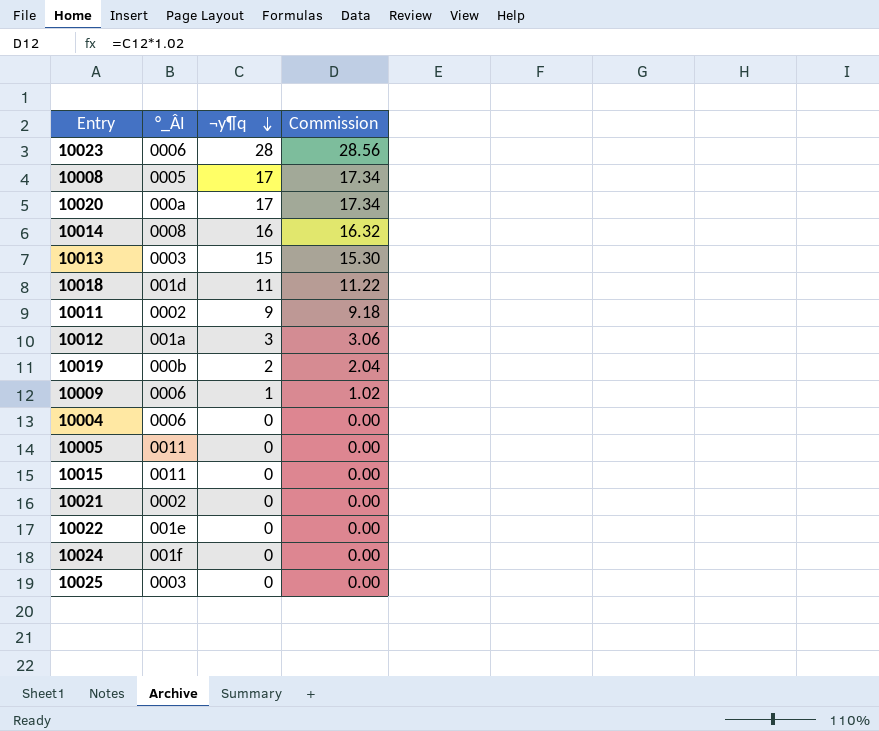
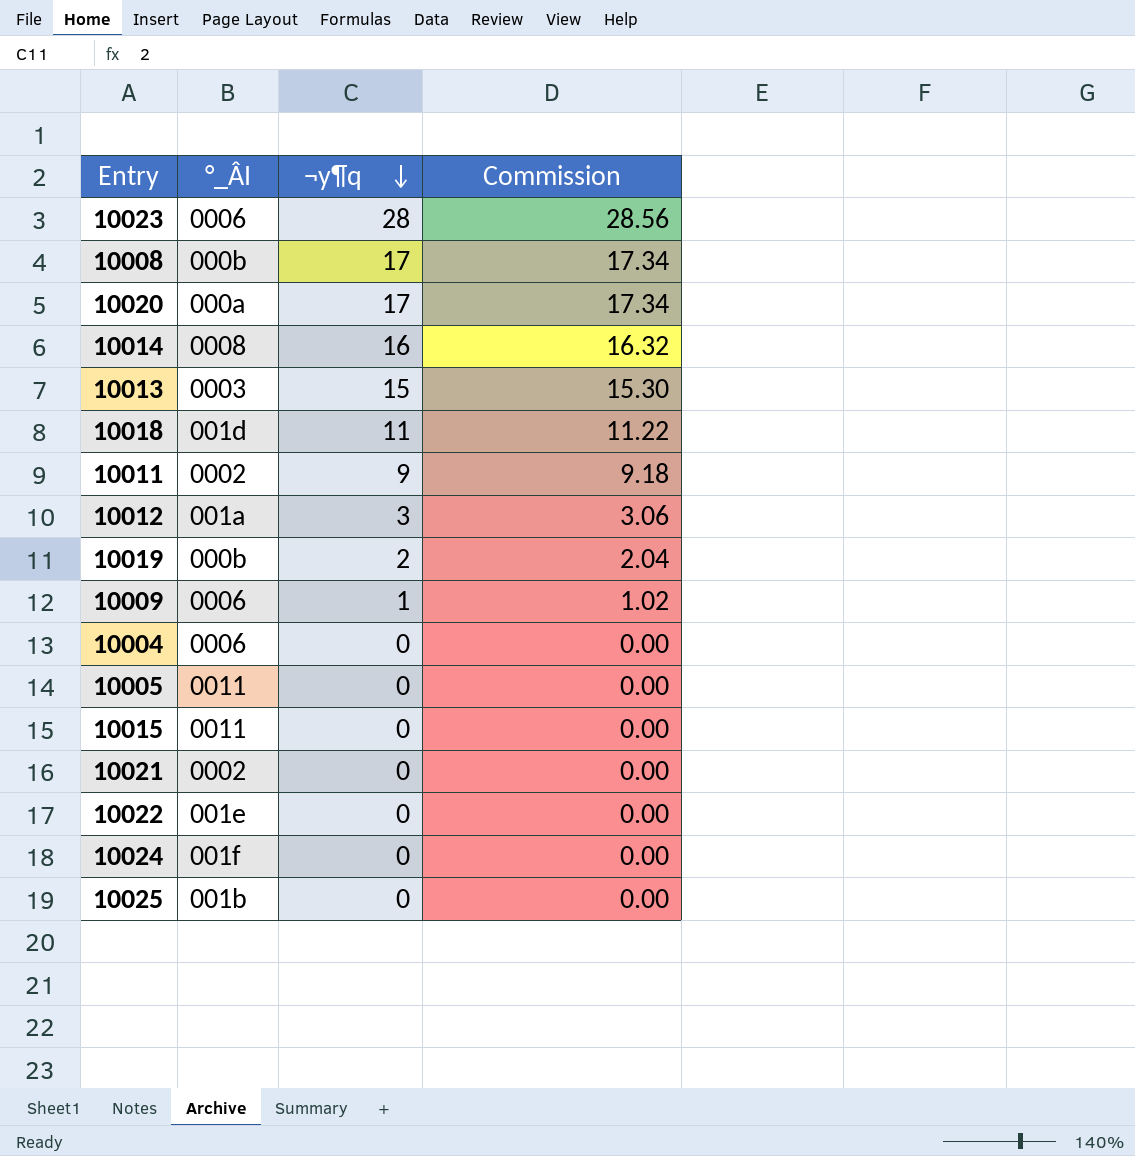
10008 | °_ÂI: 0005 -> 000b
10025 | °_ÂI: 0003 -> 001b

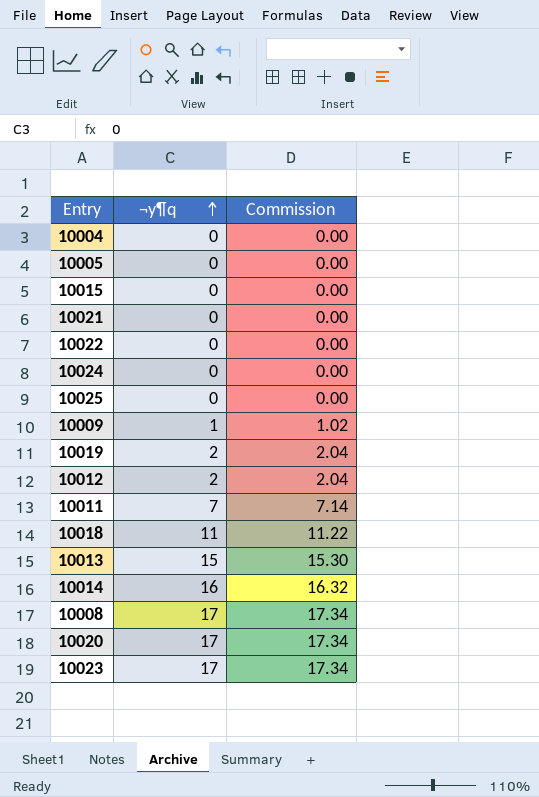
row order: ¬y¶q descending -> ¬y¶q ascending
column °_ÂI | position: 2 -> none
10012 | ¬y¶q: 3 -> 2
10012 | Commission: 3.06 -> 2.04
10011 | ¬y¶q: 9 -> 7
10011 | Commission: 9.18 -> 7.14
10023 | ¬y¶q: 28 -> 17
10023 | Commission: 28.56 -> 17.34

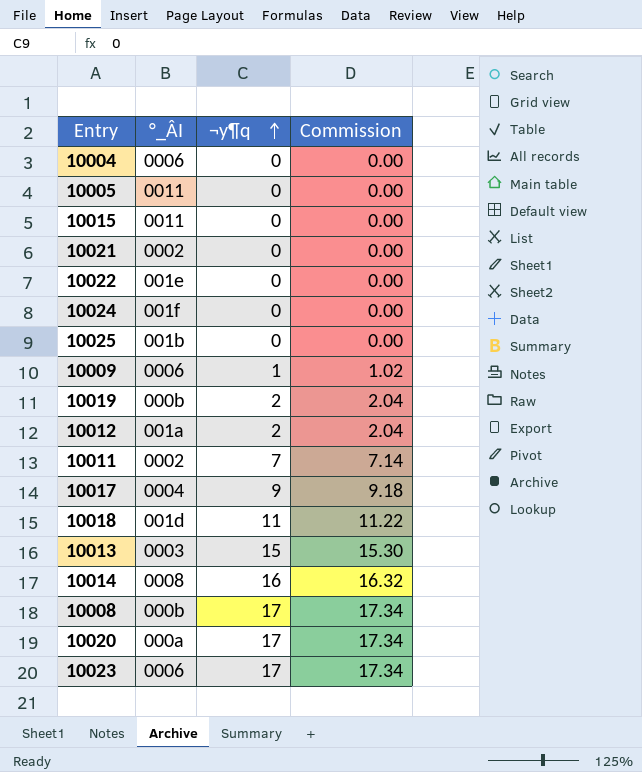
column °_ÂI | position: none -> 2
row 10017: none -> 0004 | 9 | 9.18

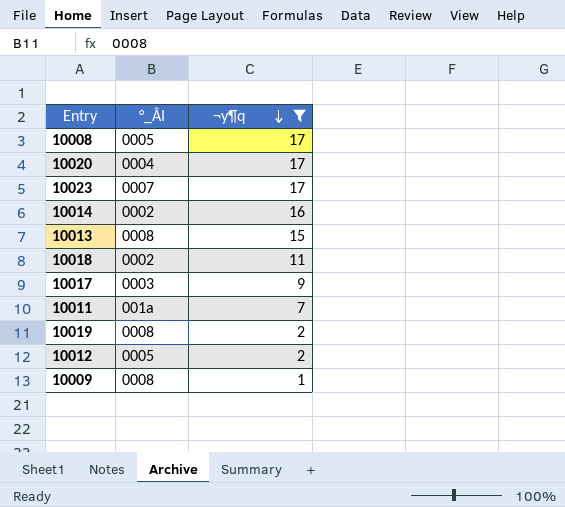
filter: none -> ¬y¶q != 0
row order: ¬y¶q ascending -> ¬y¶q descending
column Commission | formula: [¬y¶q] * 1.02 -> none
10008 | °_ÂI: 000b -> 0005
10020 | °_ÂI: 000a -> 0004
10023 | °_ÂI: 0006 -> 0007
10014 | °_ÂI: 0008 -> 0002
10013 | °_ÂI: 0003 -> 0008
10018 | °_ÂI: 001d -> 0002
10017 | °_ÂI: 0004 -> 0003
10011 | °_ÂI: 0002 -> 001a
10019 | °_ÂI: 000b -> 0008
10012 | °_ÂI: 001a -> 0005
10009 | °_ÂI: 0006 -> 0008

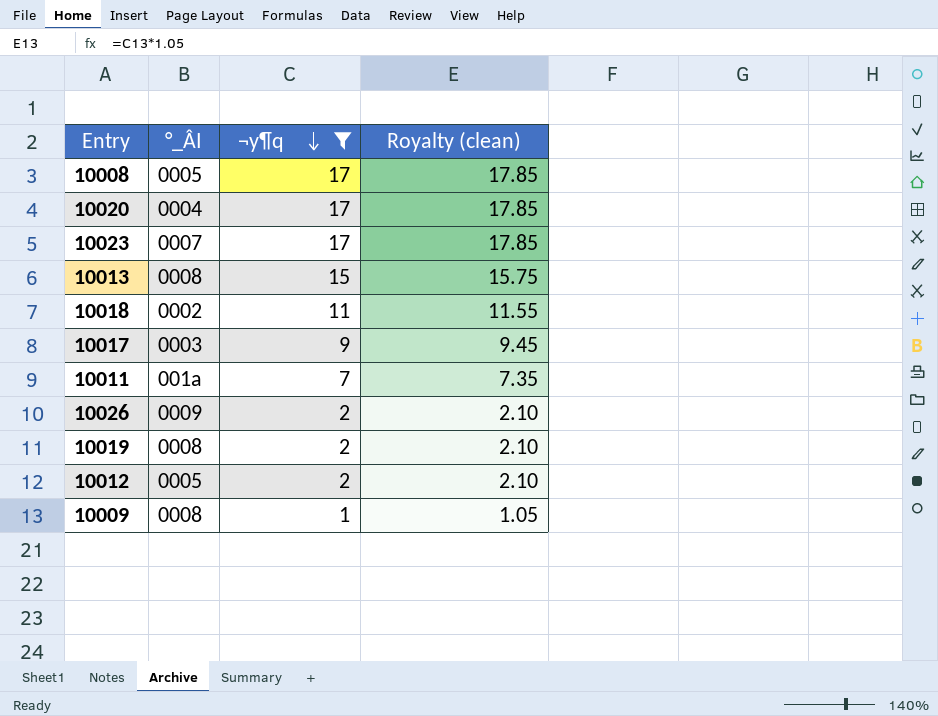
column Royalty (clean) | formula: none -> [¬y¶q] * 1.05
row 10014: 0002 | 16 -> none
row 10026: none -> 0009 | 2 | 2.10

